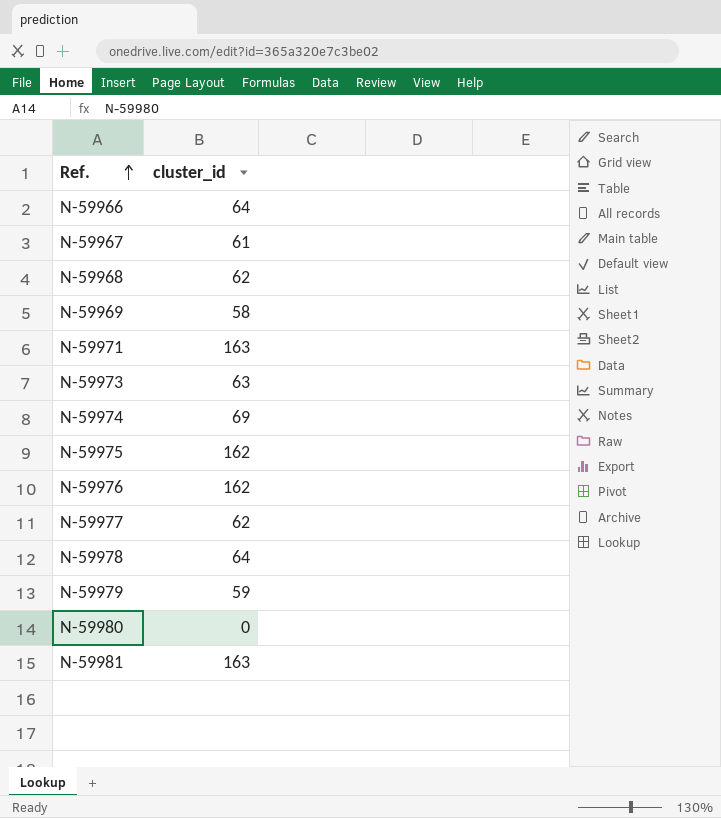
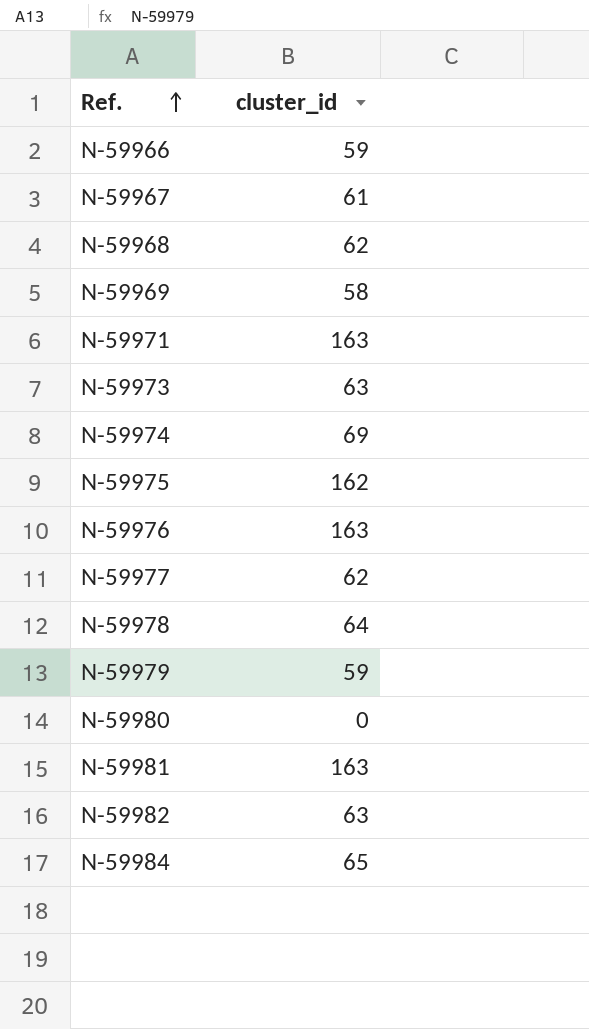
N-59966 | cluster_id: 64 -> 59
N-59976 | cluster_id: 162 -> 163
row N-59982: none -> 63
row N-59984: none -> 65

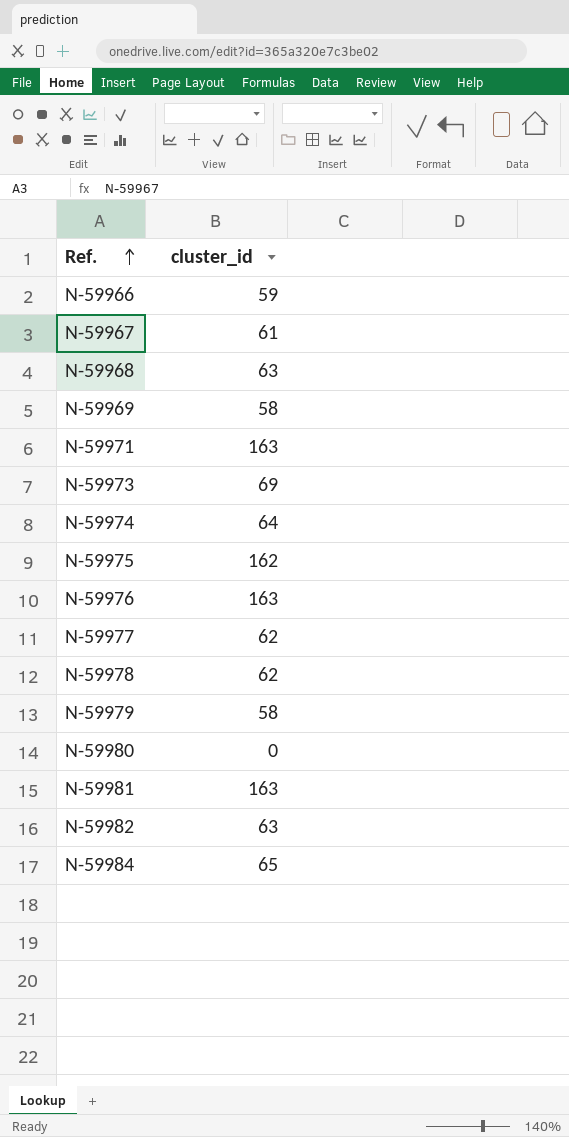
N-59968 | cluster_id: 62 -> 63
N-59973 | cluster_id: 63 -> 69
N-59974 | cluster_id: 69 -> 64
N-59978 | cluster_id: 64 -> 62
N-59979 | cluster_id: 59 -> 58

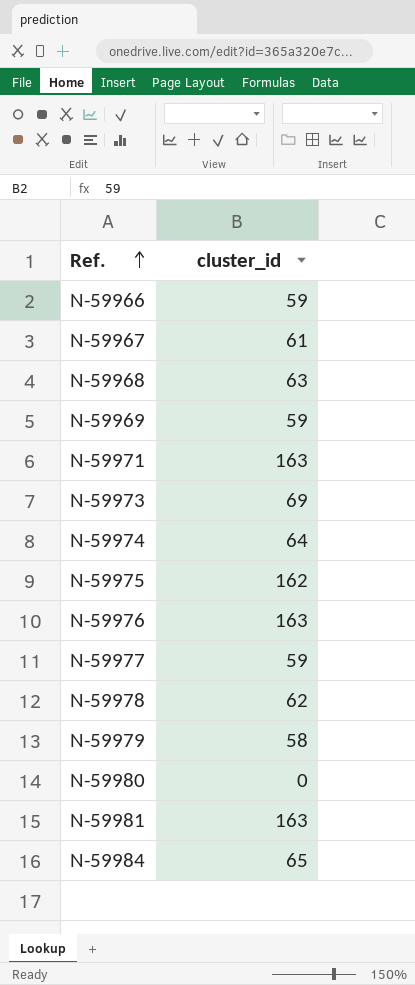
row N-59982: 63 -> none
N-59969 | cluster_id: 58 -> 59
N-59977 | cluster_id: 62 -> 59

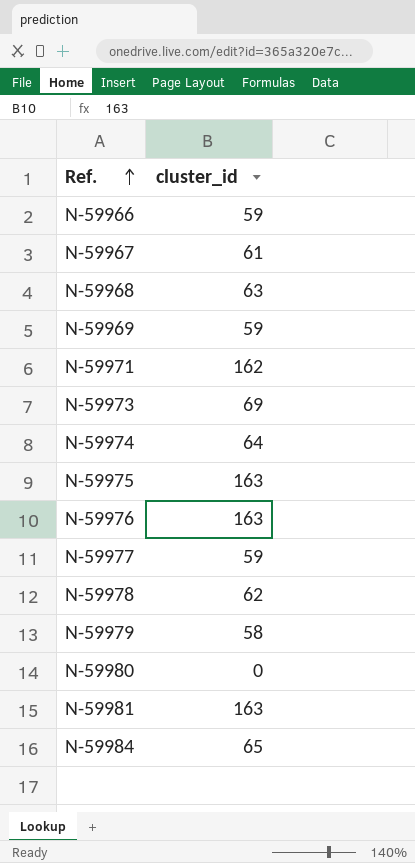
N-59971 | cluster_id: 163 -> 162
N-59975 | cluster_id: 162 -> 163

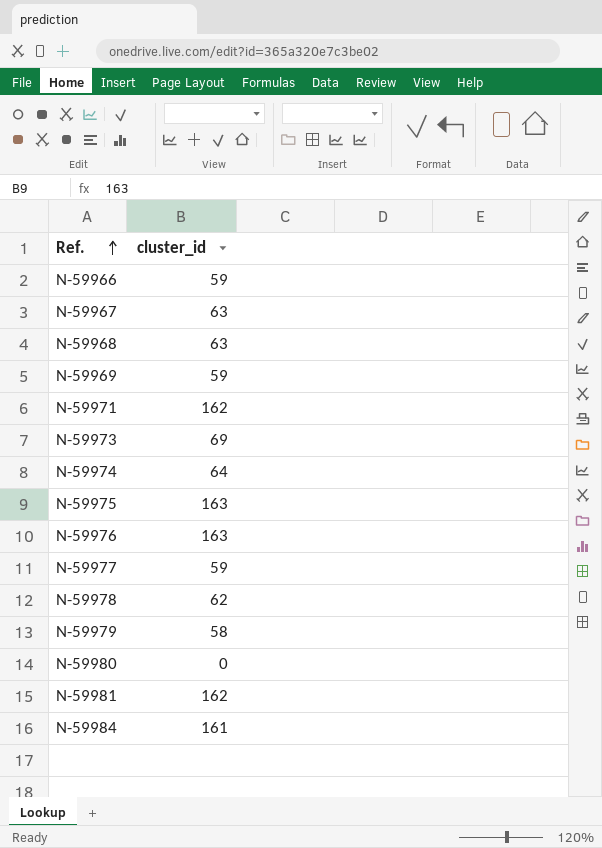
N-59967 | cluster_id: 61 -> 63
N-59981 | cluster_id: 163 -> 162
N-59984 | cluster_id: 65 -> 161

